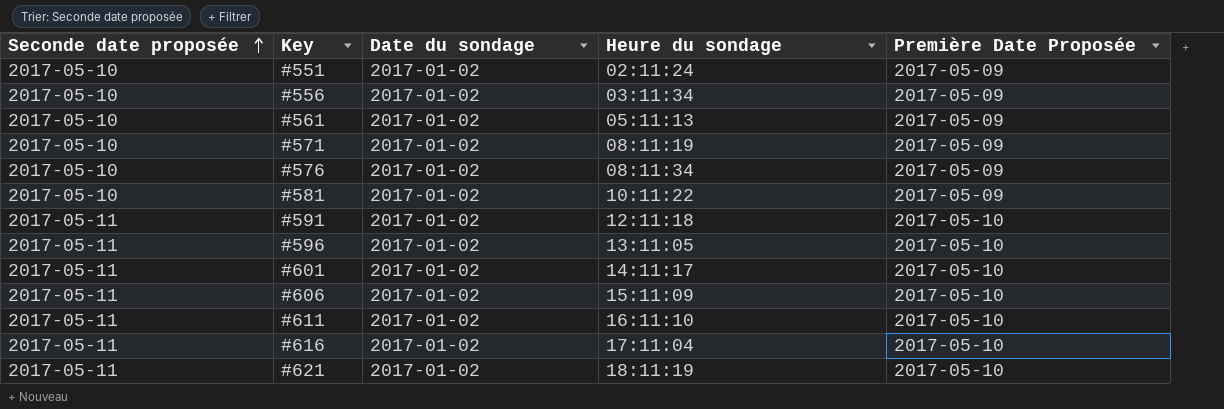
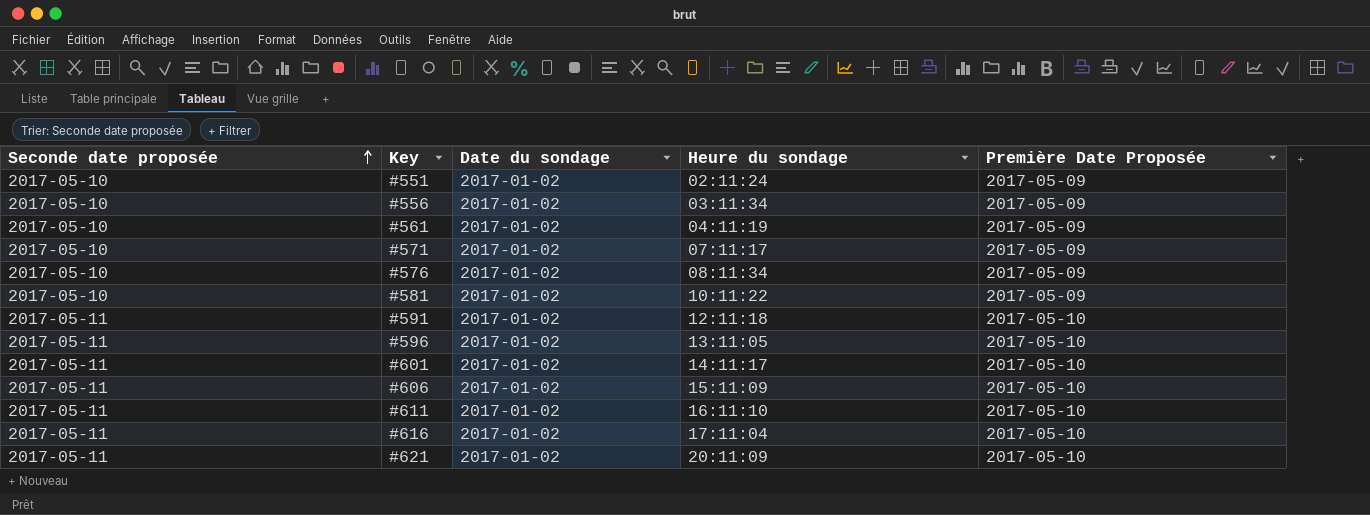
#561 | Heure du sondage: 05:11:13 -> 04:11:19
#571 | Heure du sondage: 08:11:19 -> 07:11:17
#621 | Heure du sondage: 18:11:19 -> 20:11:09

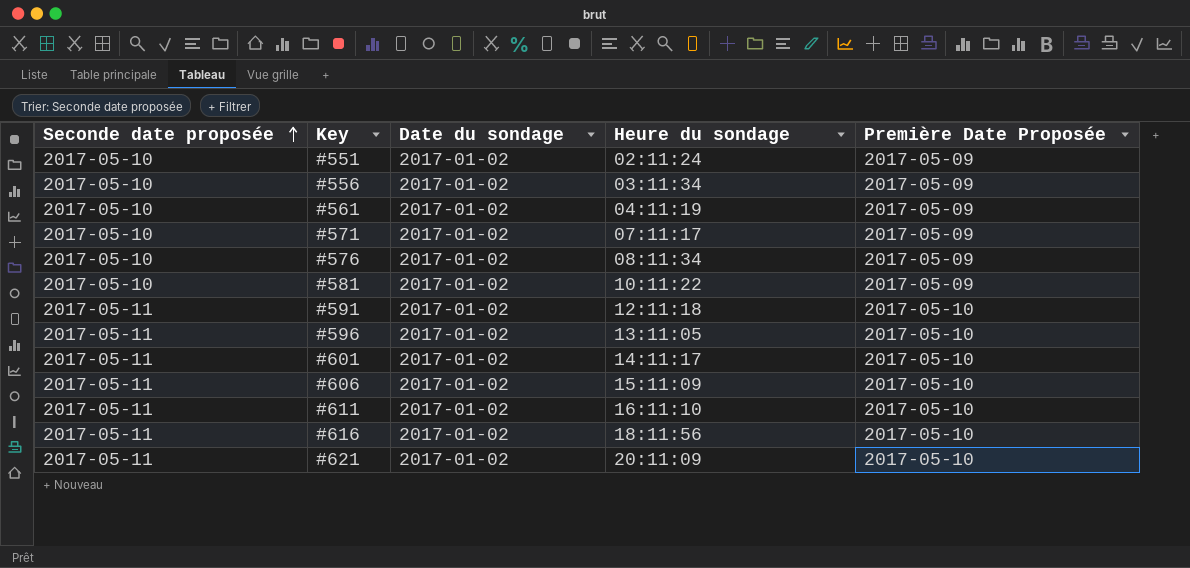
#616 | Heure du sondage: 17:11:04 -> 18:11:56

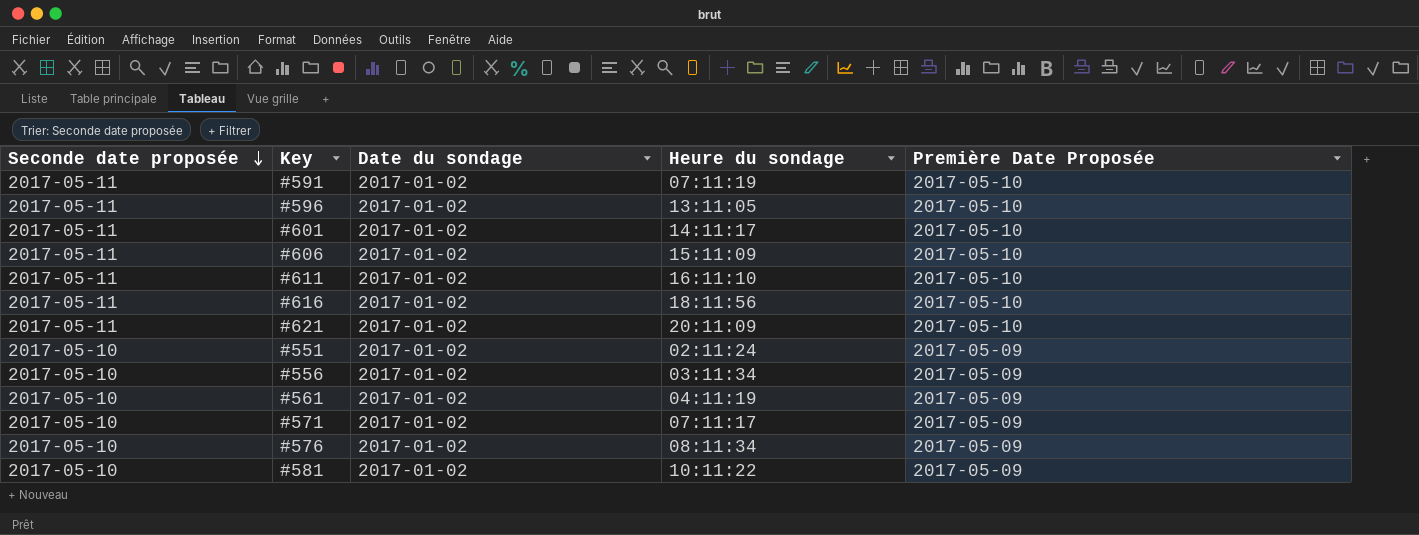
row order: Seconde date proposée ascending -> Seconde date proposée descending
#591 | Heure du sondage: 12:11:18 -> 07:11:19

